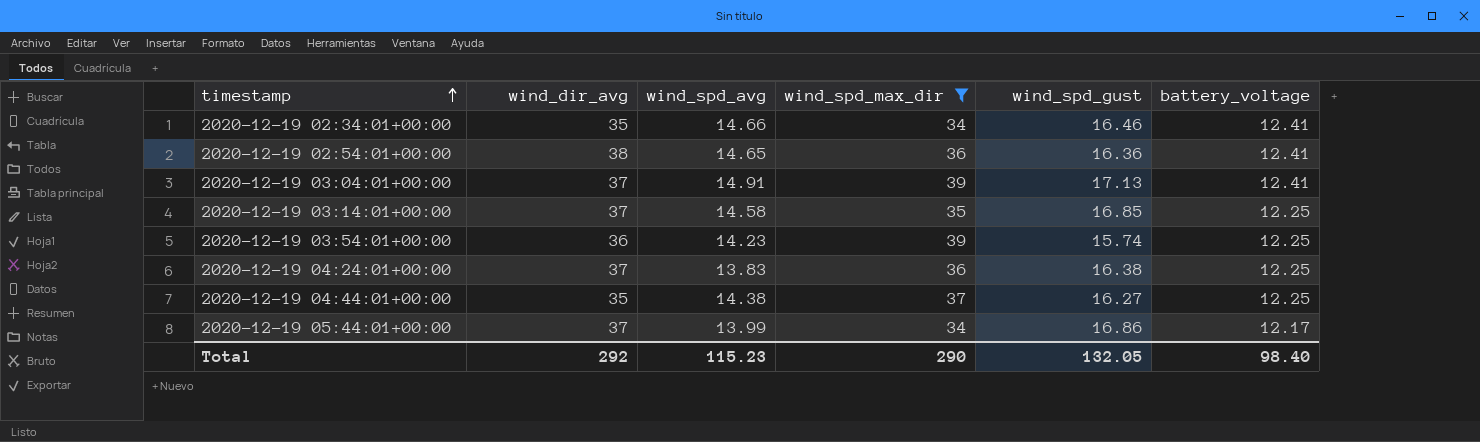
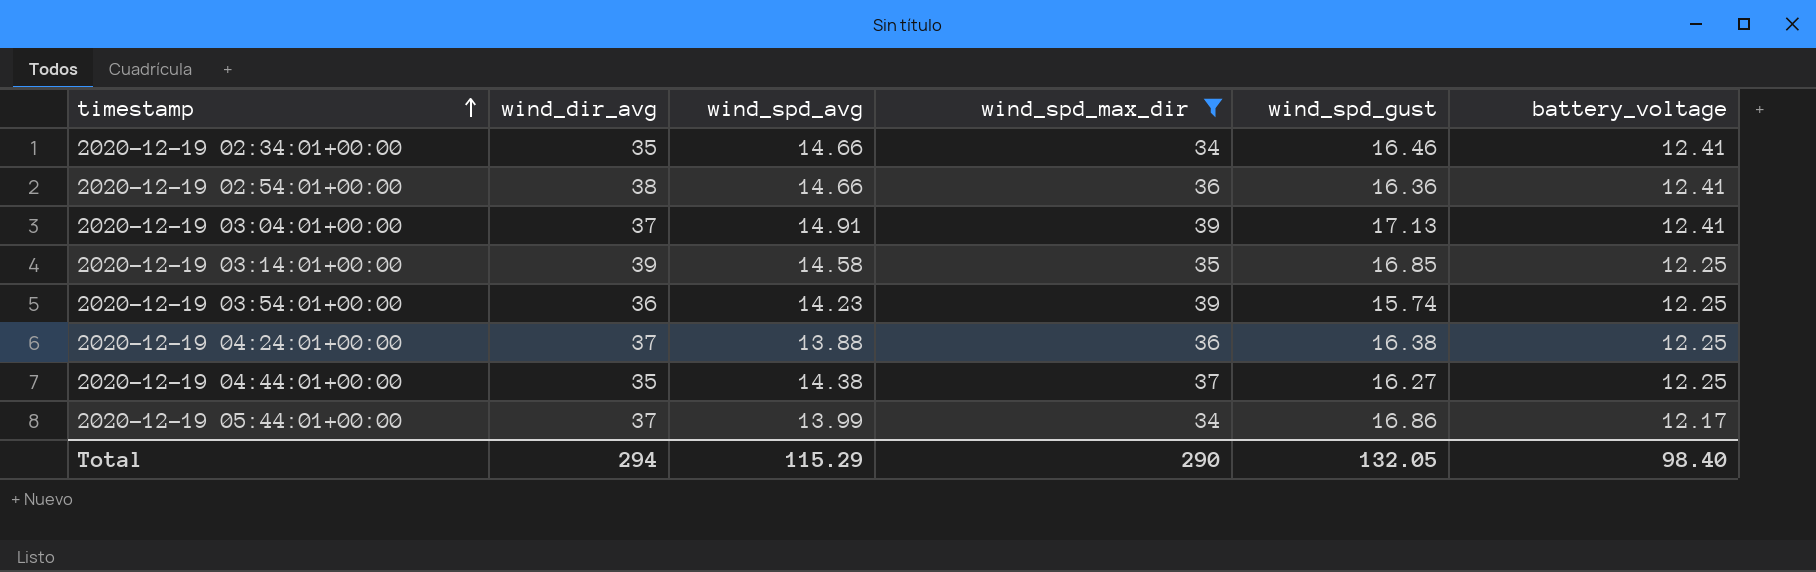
2020-12-19 02:54:01+00:00 | wind_spd_avg: 14.65 -> 14.66
2020-12-19 03:14:01+00:00 | wind_dir_avg: 37 -> 39
2020-12-19 04:24:01+00:00 | wind_spd_avg: 13.83 -> 13.88
Total | wind_dir_avg: 292 -> 294
Total | wind_spd_avg: 115.23 -> 115.29

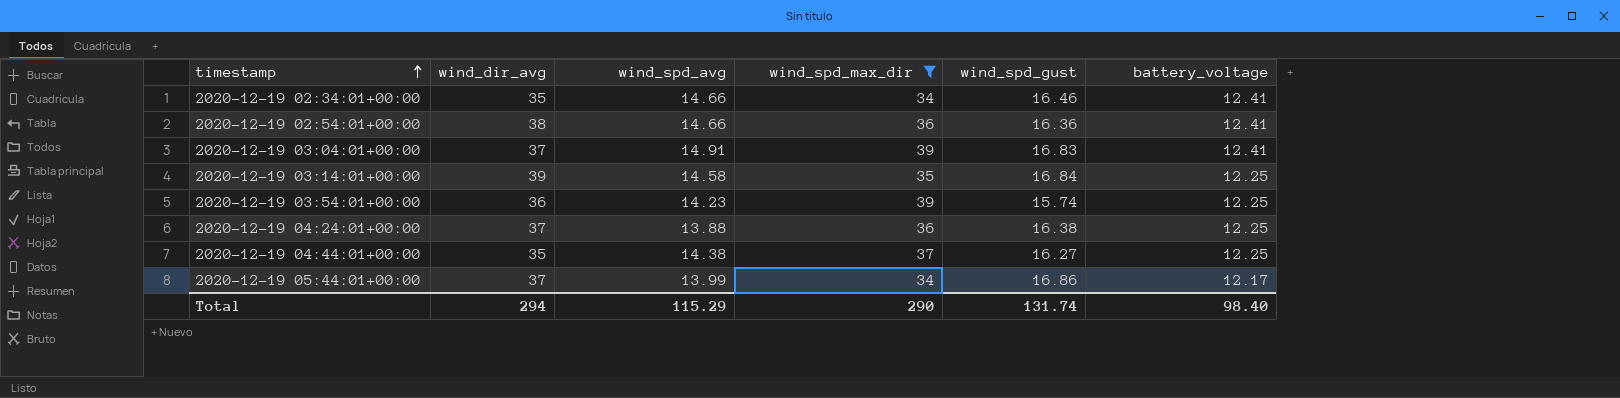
2020-12-19 03:04:01+00:00 | wind_spd_gust: 17.13 -> 16.83
2020-12-19 03:14:01+00:00 | wind_spd_gust: 16.85 -> 16.84
Total | wind_spd_gust: 132.05 -> 131.74

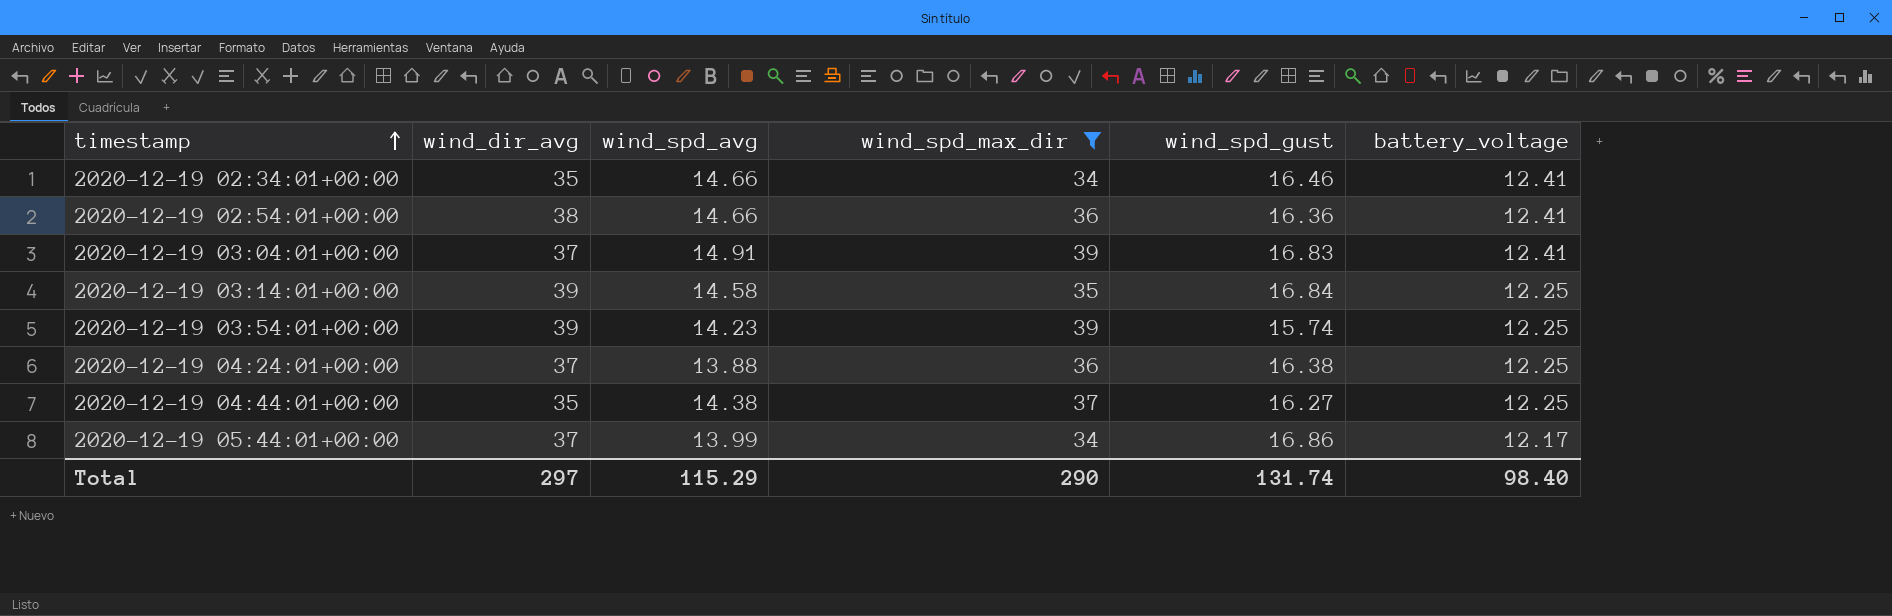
2020-12-19 03:54:01+00:00 | wind_dir_avg: 36 -> 39
Total | wind_dir_avg: 294 -> 297

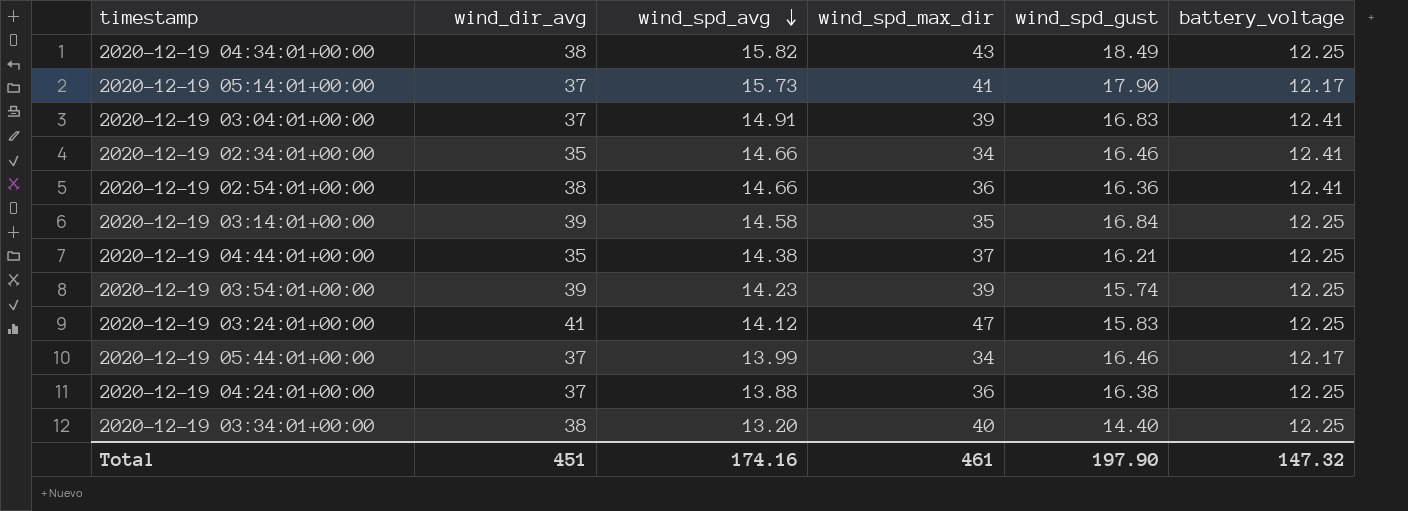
filter: wind_spd_max_dir <= 39 -> none
row order: timestamp ascending -> wind_spd_avg descending
2020-12-19 04:44:01+00:00 | wind_spd_gust: 16.27 -> 16.21
2020-12-19 05:44:01+00:00 | wind_spd_gust: 16.86 -> 16.46
Total | wind_dir_avg: 297 -> 451
Total | wind_spd_avg: 115.29 -> 174.16
Total | wind_spd_max_dir: 290 -> 461
Total | wind_spd_gust: 131.74 -> 197.90
Total | battery_voltage: 98.40 -> 147.32

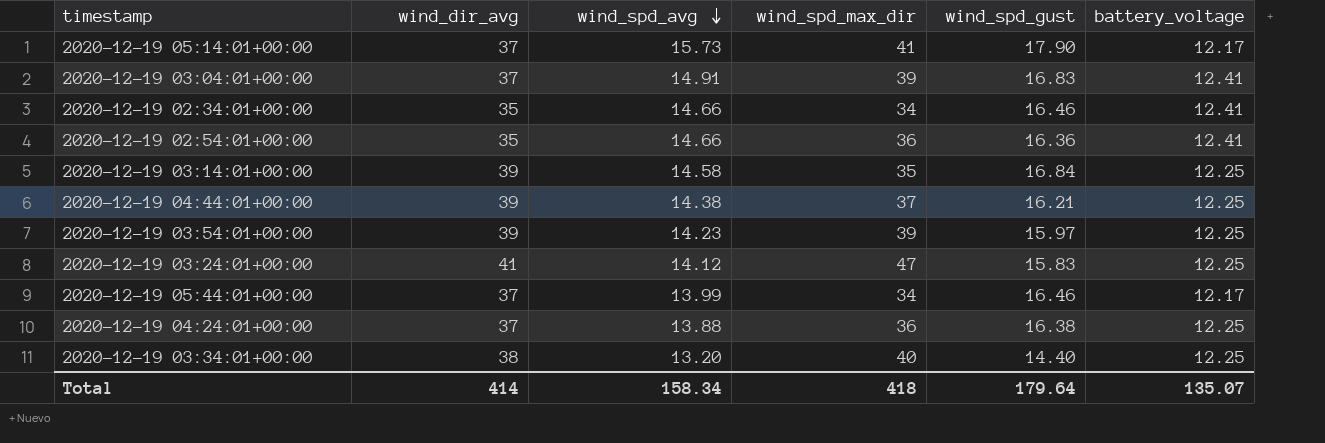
row 2020-12-19 04:34:01+00:00: 38 | 15.82 | 43 | 18.49 | 12.25 -> none
2020-12-19 02:54:01+00:00 | wind_dir_avg: 38 -> 35
2020-12-19 04:44:01+00:00 | wind_dir_avg: 35 -> 39
2020-12-19 03:54:01+00:00 | wind_spd_gust: 15.74 -> 15.97
Total | wind_dir_avg: 451 -> 414
Total | wind_spd_avg: 174.16 -> 158.34
Total | wind_spd_max_dir: 461 -> 418
Total | wind_spd_gust: 197.90 -> 179.64
Total | battery_voltage: 147.32 -> 135.07

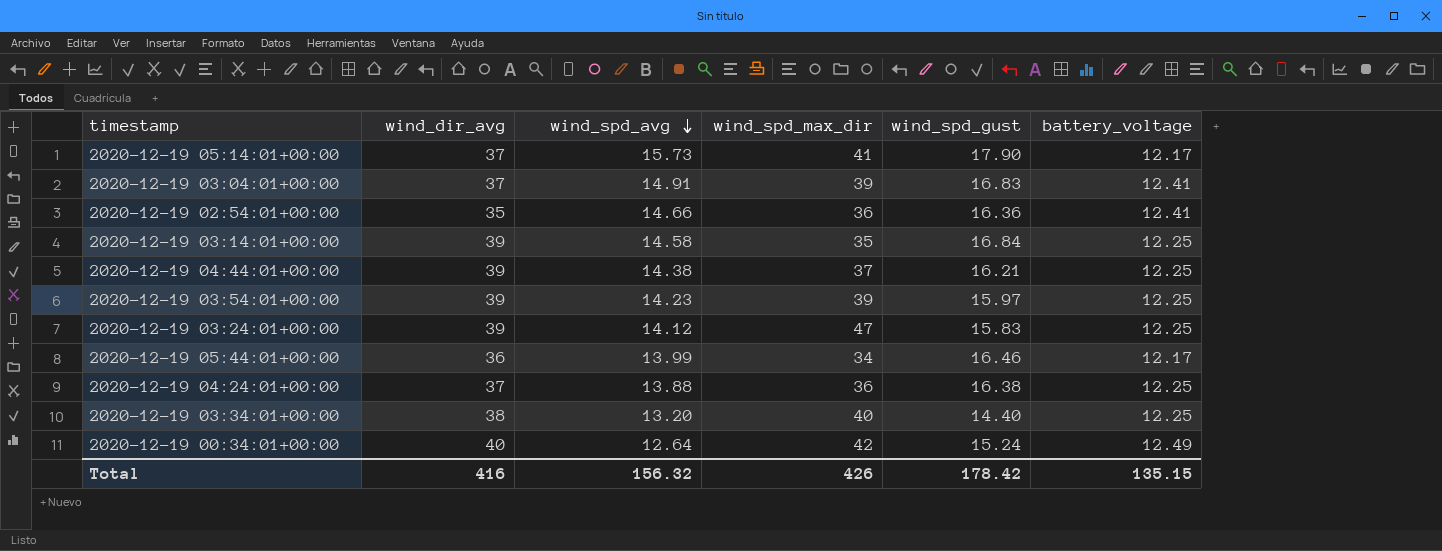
row 2020-12-19 02:34:01+00:00: 35 | 14.66 | 34 | 16.46 | 12.41 -> none
2020-12-19 03:24:01+00:00 | wind_dir_avg: 41 -> 39
2020-12-19 05:44:01+00:00 | wind_dir_avg: 37 -> 36
row 2020-12-19 00:34:01+00:00: none -> 40 | 12.64 | 42 | 15.24 | 12.49
Total | wind_dir_avg: 414 -> 416
Total | wind_spd_avg: 158.34 -> 156.32
Total | wind_spd_max_dir: 418 -> 426
Total | wind_spd_gust: 179.64 -> 178.42
Total | battery_voltage: 135.07 -> 135.15

